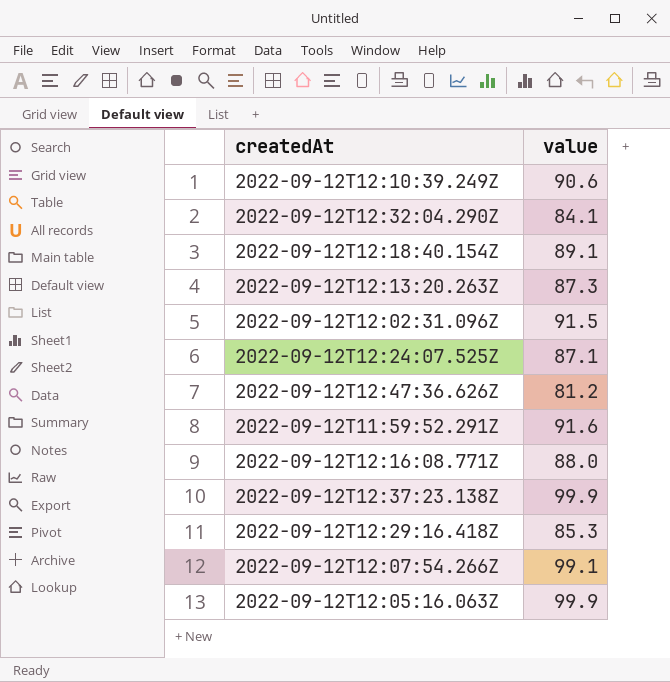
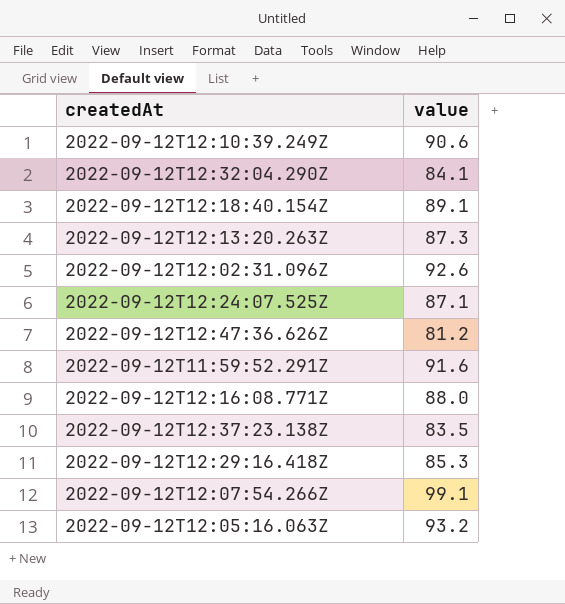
2022-09-12T12:02:31.096Z | value: 91.5 -> 92.6
2022-09-12T12:37:23.138Z | value: 99.9 -> 83.5
2022-09-12T12:05:16.063Z | value: 99.9 -> 93.2

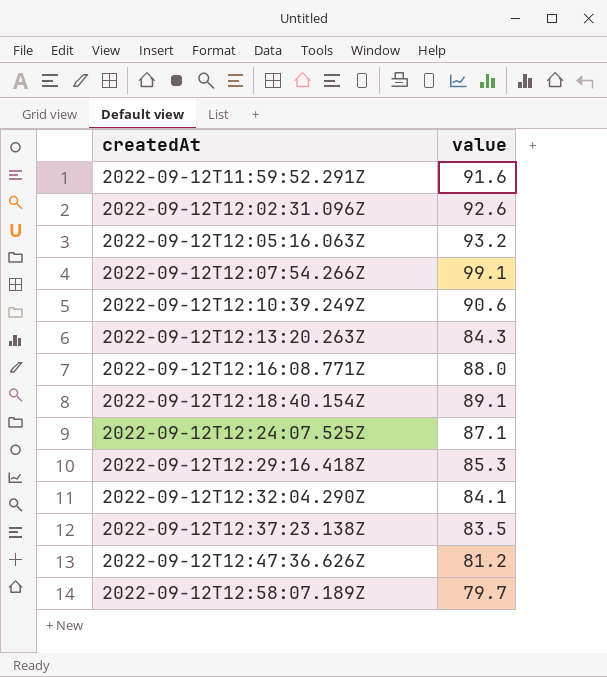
row order: none -> createdAt ascending
2022-09-12T12:13:20.263Z | value: 87.3 -> 84.3
row 2022-09-12T12:58:07.189Z: none -> 79.7

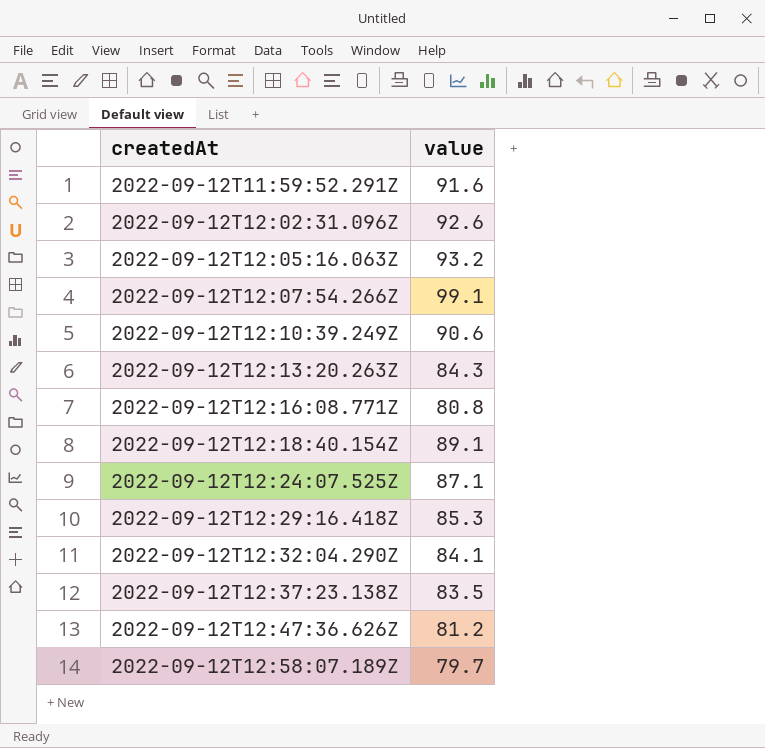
2022-09-12T12:16:08.771Z | value: 88.0 -> 80.8

